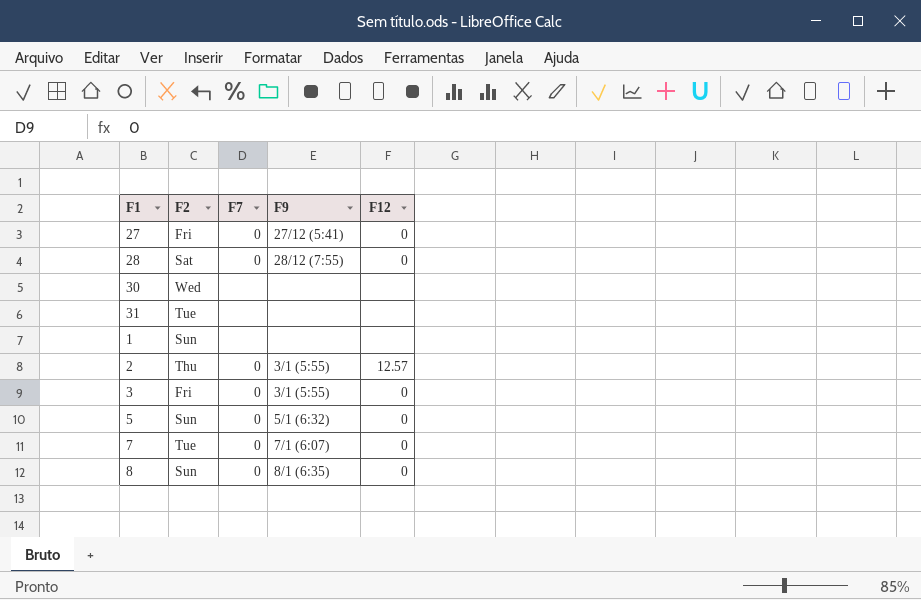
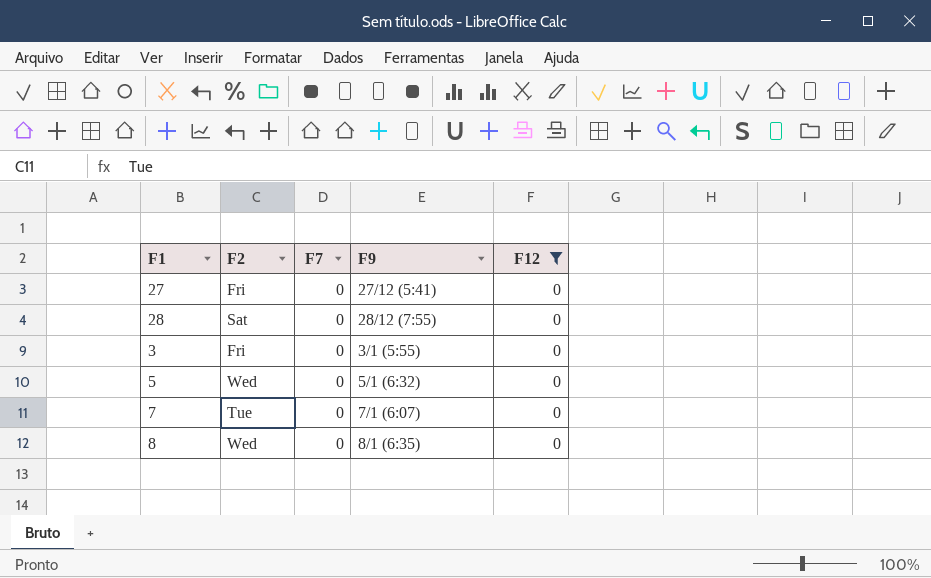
filter: none -> F12 = 0
5 | F2: Sun -> Wed
8 | F2: Sun -> Wed

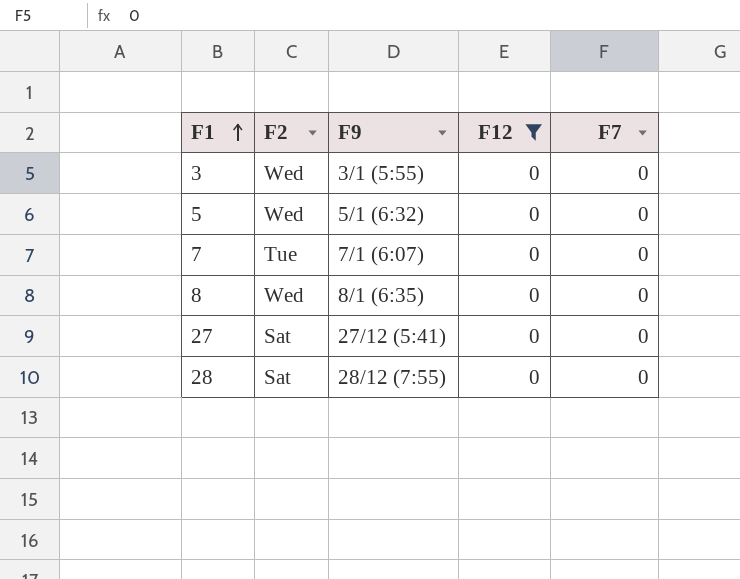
row order: none -> F1 ascending
column F7 | position: 3 -> 5
3 | F2: Fri -> Wed
27 | F2: Fri -> Sat

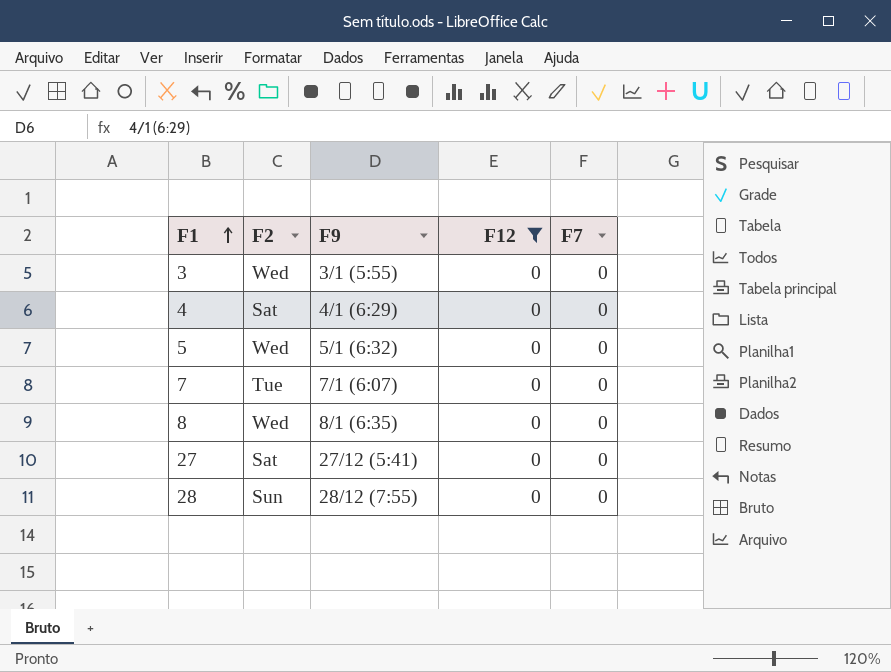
row 4: none -> Sat | 4/1 (6:29) | 0 | 0
28 | F2: Sat -> Sun

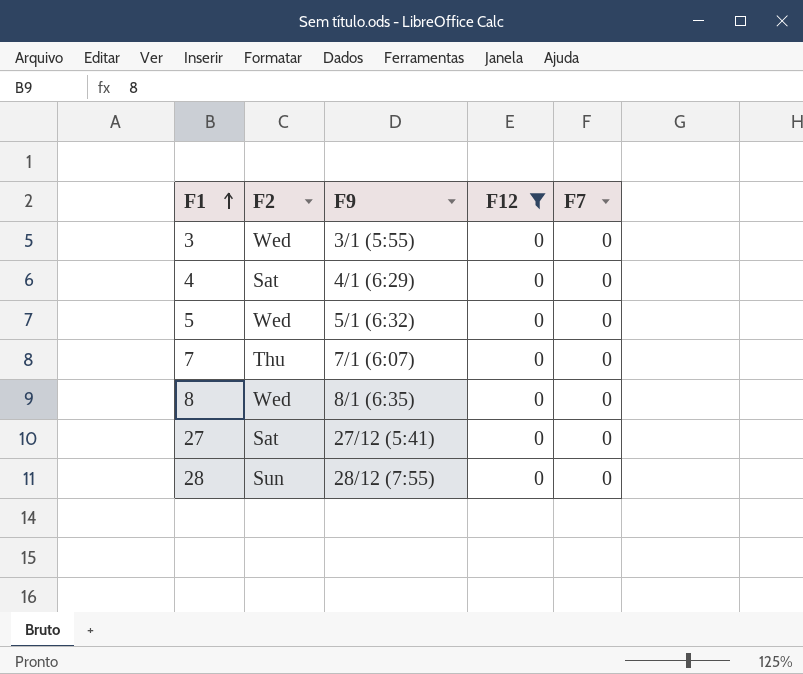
7 | F2: Tue -> Thu

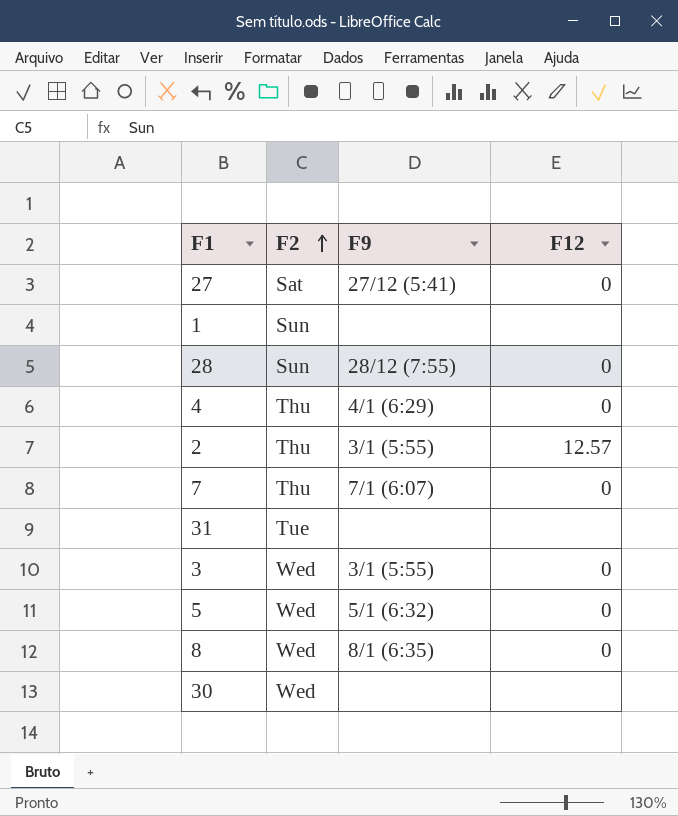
filter: F12 = 0 -> none
row order: F1 ascending -> F2 ascending
column F7 | position: 5 -> none
4 | F2: Sat -> Thu

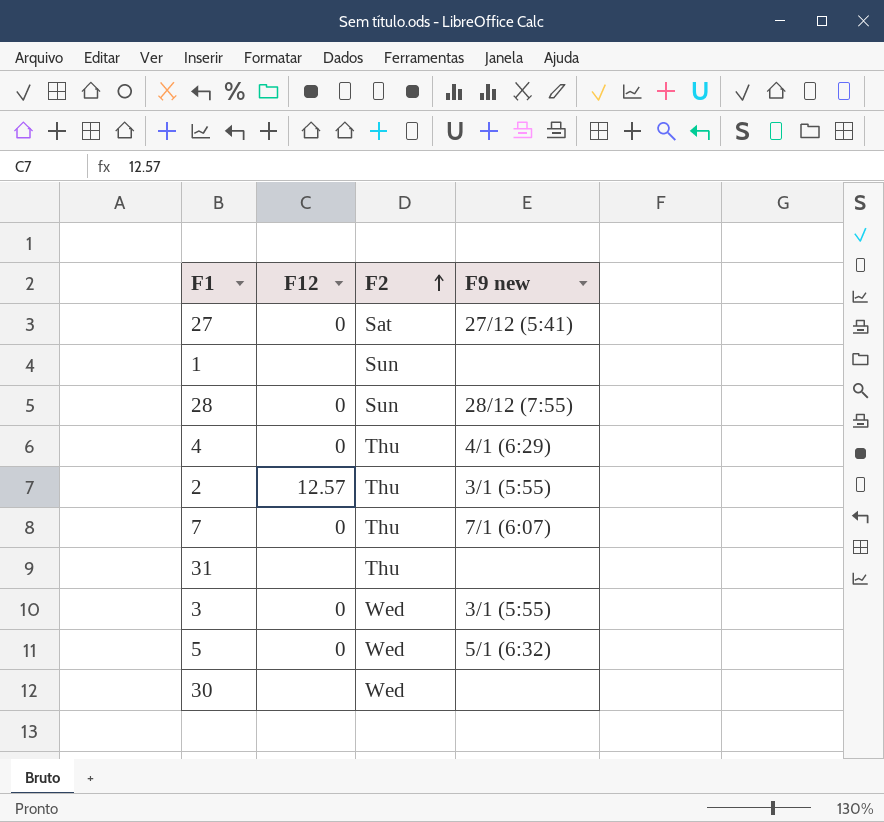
column F12 | position: 4 -> 2
column name: F9 -> F9 new
row 8: Wed | 8/1 (6:35) | 0 -> none
31 | F2: Tue -> Thu

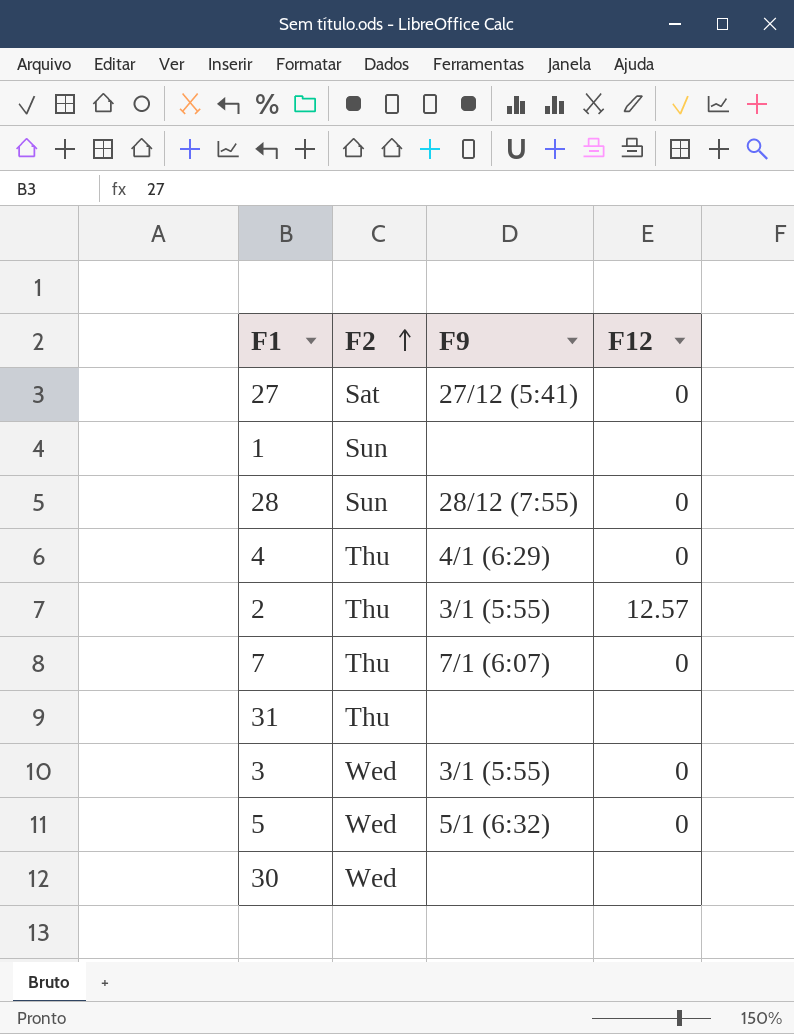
column name: F9 new -> F9
column F12 | position: 2 -> 4

